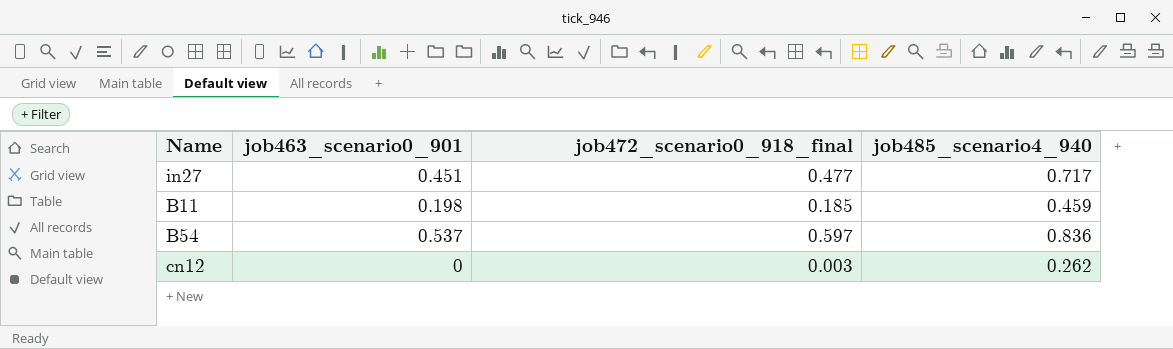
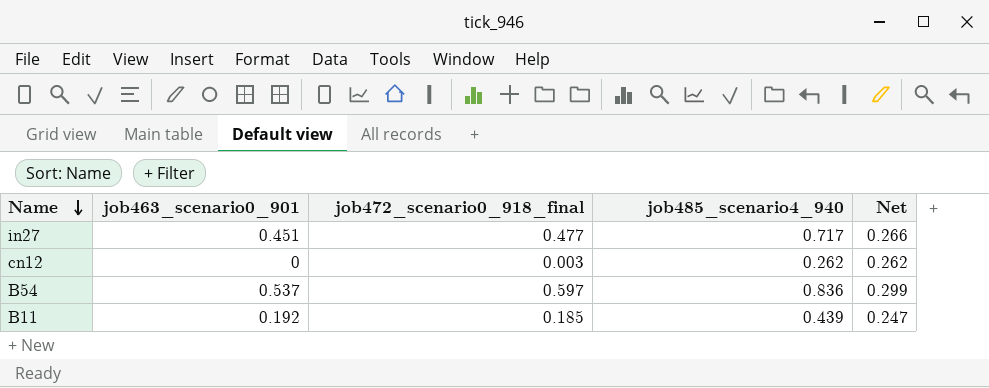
row order: none -> Name descending
column Net | formula: none -> [job485_scenario4_940] - [job463_scenario0_901]
B11 | job463_scenario0_901: 0.198 -> 0.192
B11 | job485_scenario4_940: 0.459 -> 0.439

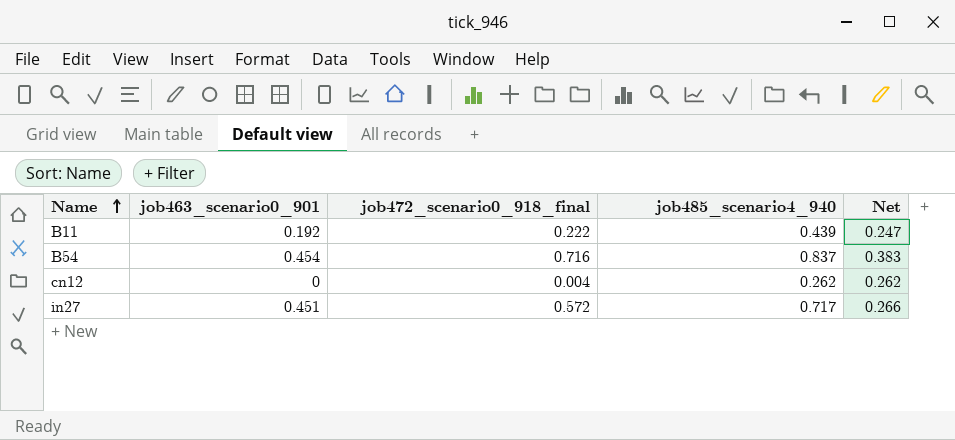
row order: Name descending -> Name ascending
B11 | job472_scenario0_918_final: 0.185 -> 0.222
B54 | job463_scenario0_901: 0.537 -> 0.454
B54 | job472_scenario0_918_final: 0.597 -> 0.716
B54 | job485_scenario4_940: 0.836 -> 0.837
B54 | Net: 0.299 -> 0.383
cn12 | job472_scenario0_918_final: 0.003 -> 0.004
in27 | job472_scenario0_918_final: 0.477 -> 0.572

